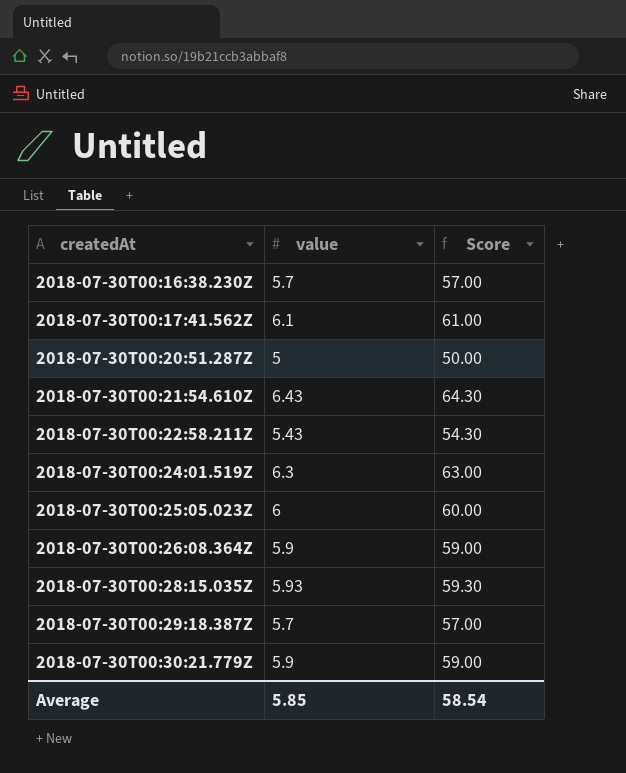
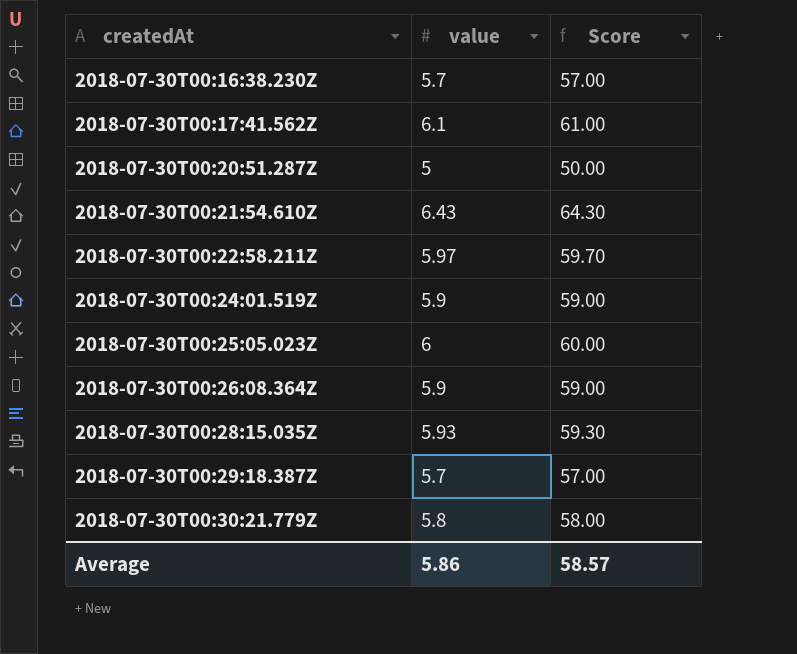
2018-07-30T00:22:58.211Z | value: 5.43 -> 5.97
2018-07-30T00:22:58.211Z | Score: 54.30 -> 59.70
2018-07-30T00:24:01.519Z | value: 6.3 -> 5.9
2018-07-30T00:24:01.519Z | Score: 63.00 -> 59.00
2018-07-30T00:30:21.779Z | value: 5.9 -> 5.8
2018-07-30T00:30:21.779Z | Score: 59.00 -> 58.00
Average | value: 5.85 -> 5.86
Average | Score: 58.54 -> 58.57

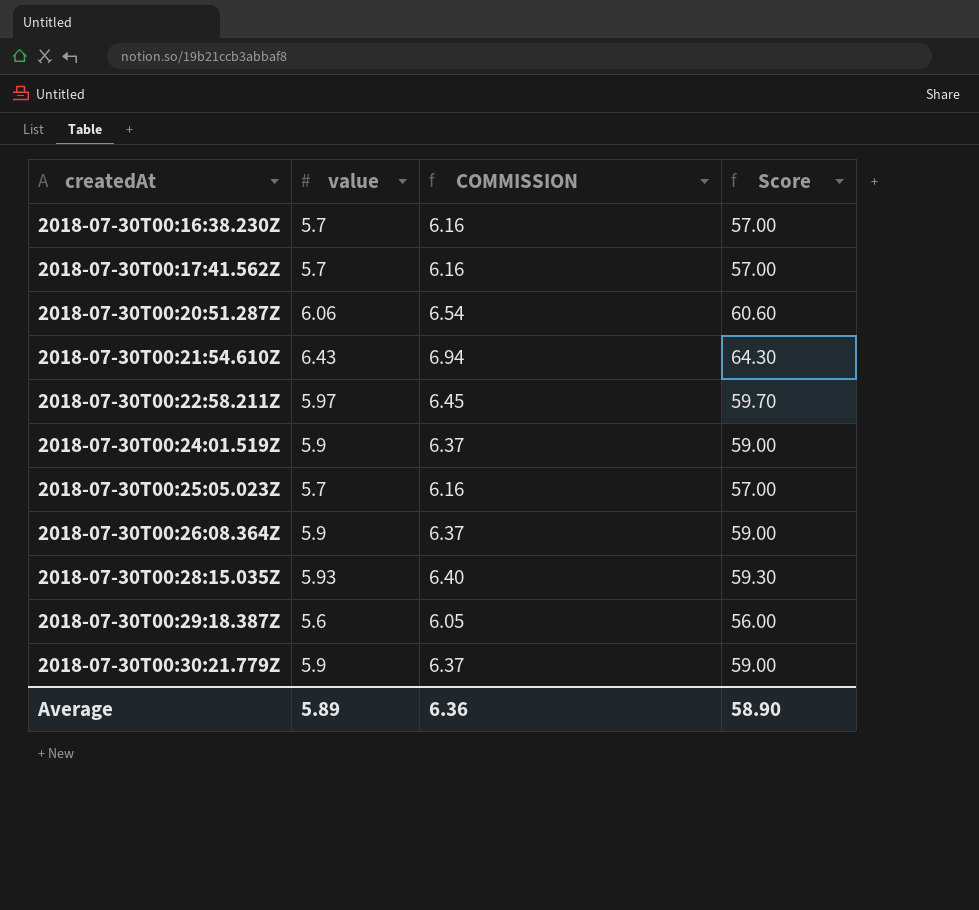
column COMMISSION | formula: none -> [value] * 1.08
2018-07-30T00:17:41.562Z | value: 6.1 -> 5.7
2018-07-30T00:17:41.562Z | Score: 61.00 -> 57.00
2018-07-30T00:20:51.287Z | value: 5 -> 6.06
2018-07-30T00:20:51.287Z | Score: 50.00 -> 60.60
2018-07-30T00:25:05.023Z | value: 6 -> 5.7
2018-07-30T00:25:05.023Z | Score: 60.00 -> 57.00
2018-07-30T00:29:18.387Z | value: 5.7 -> 5.6
2018-07-30T00:29:18.387Z | Score: 57.00 -> 56.00
2018-07-30T00:30:21.779Z | value: 5.8 -> 5.9
2018-07-30T00:30:21.779Z | Score: 58.00 -> 59.00
Average | value: 5.86 -> 5.89
Average | Score: 58.57 -> 58.90

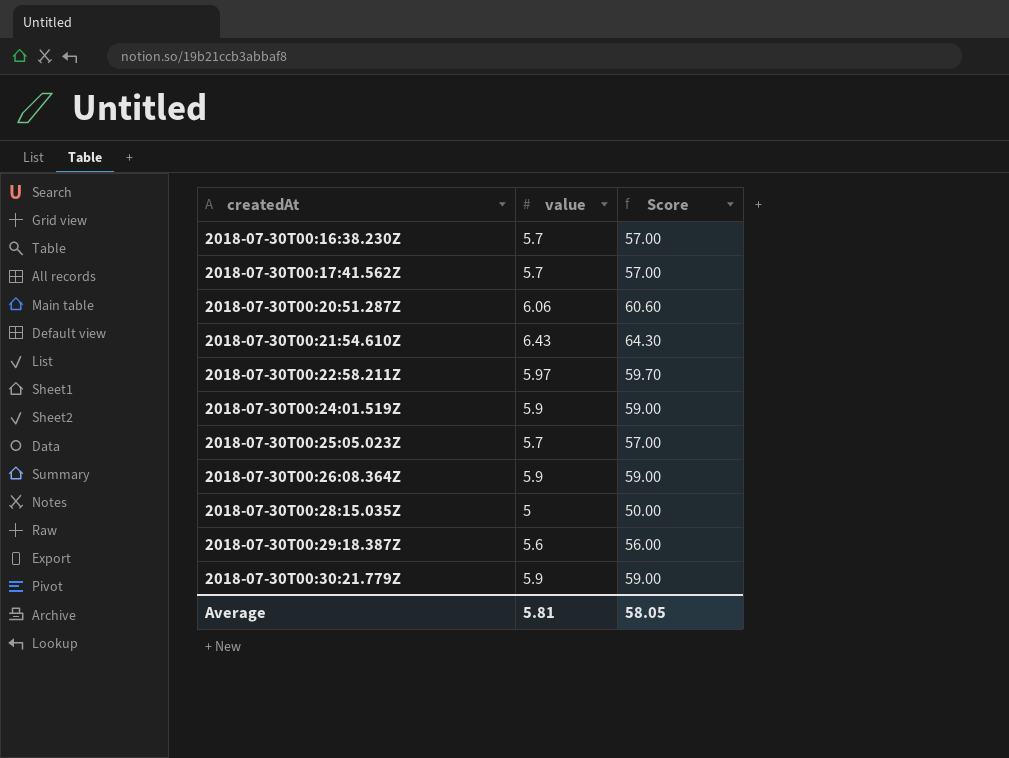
column COMMISSION | formula: [value] * 1.08 -> none
2018-07-30T00:28:15.035Z | value: 5.93 -> 5
2018-07-30T00:28:15.035Z | Score: 59.30 -> 50.00
Average | value: 5.89 -> 5.81
Average | Score: 58.90 -> 58.05

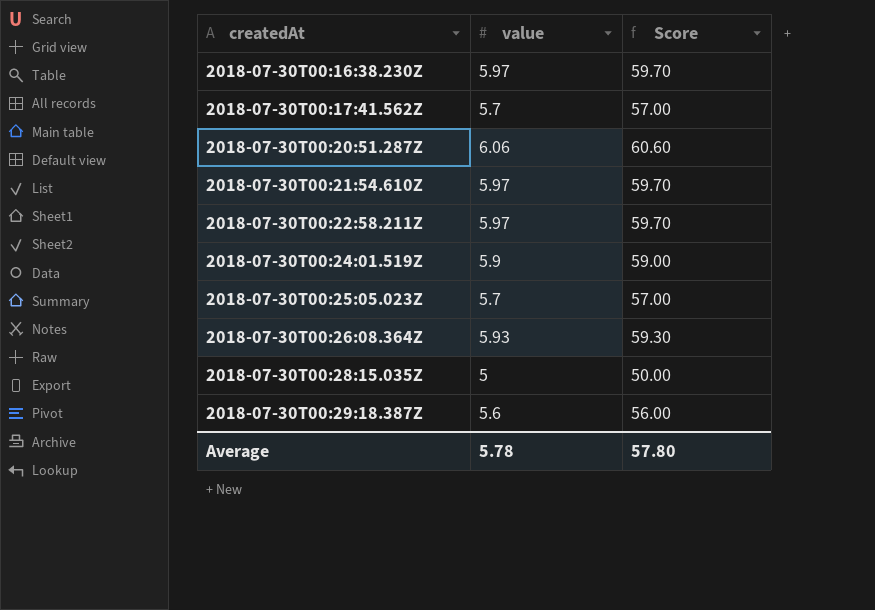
row 2018-07-30T00:30:21.779Z: 5.9 | 59.00 -> none
2018-07-30T00:16:38.230Z | value: 5.7 -> 5.97
2018-07-30T00:16:38.230Z | Score: 57.00 -> 59.70
2018-07-30T00:21:54.610Z | value: 6.43 -> 5.97
2018-07-30T00:21:54.610Z | Score: 64.30 -> 59.70
2018-07-30T00:26:08.364Z | value: 5.9 -> 5.93
2018-07-30T00:26:08.364Z | Score: 59.00 -> 59.30
Average | value: 5.81 -> 5.78
Average | Score: 58.05 -> 57.80

